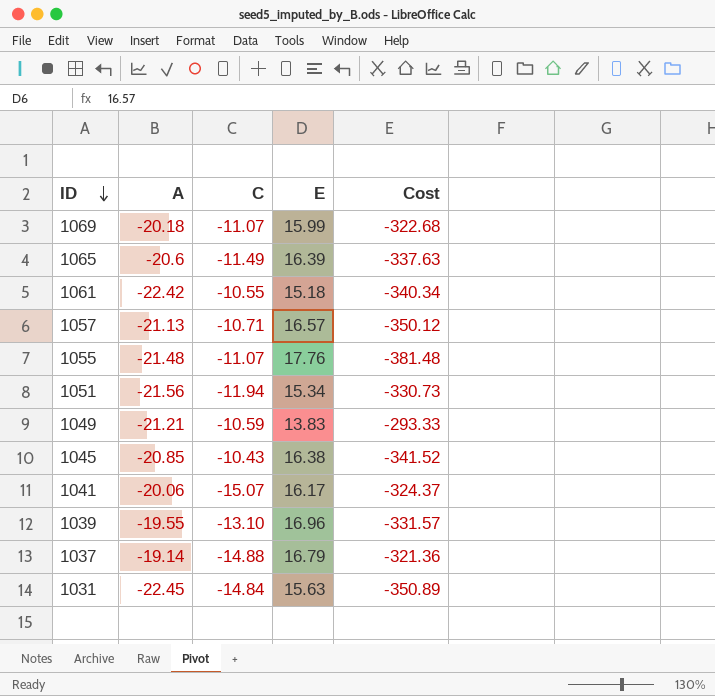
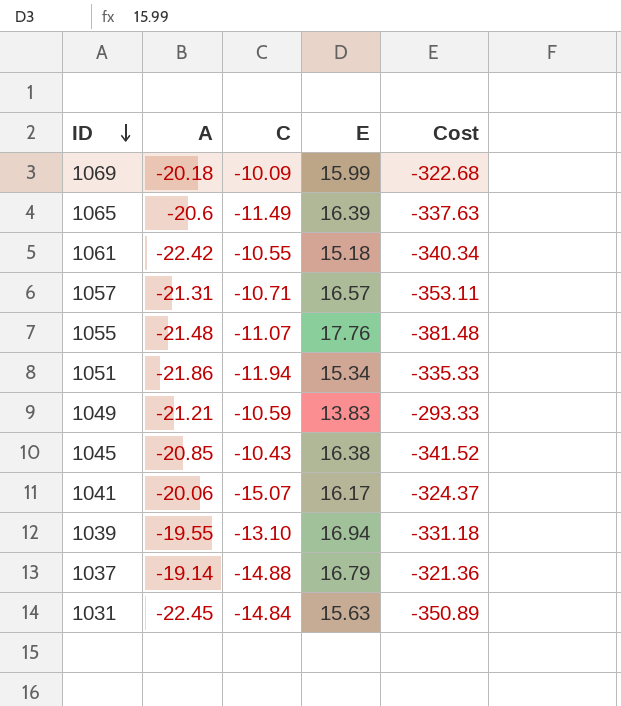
1069 | C: -11.07 -> -10.09
1057 | A: -21.13 -> -21.31
1057 | Cost: -350.12 -> -353.11
1051 | A: -21.56 -> -21.86
1051 | Cost: -330.73 -> -335.33
1039 | E: 16.96 -> 16.94
1039 | Cost: -331.57 -> -331.18

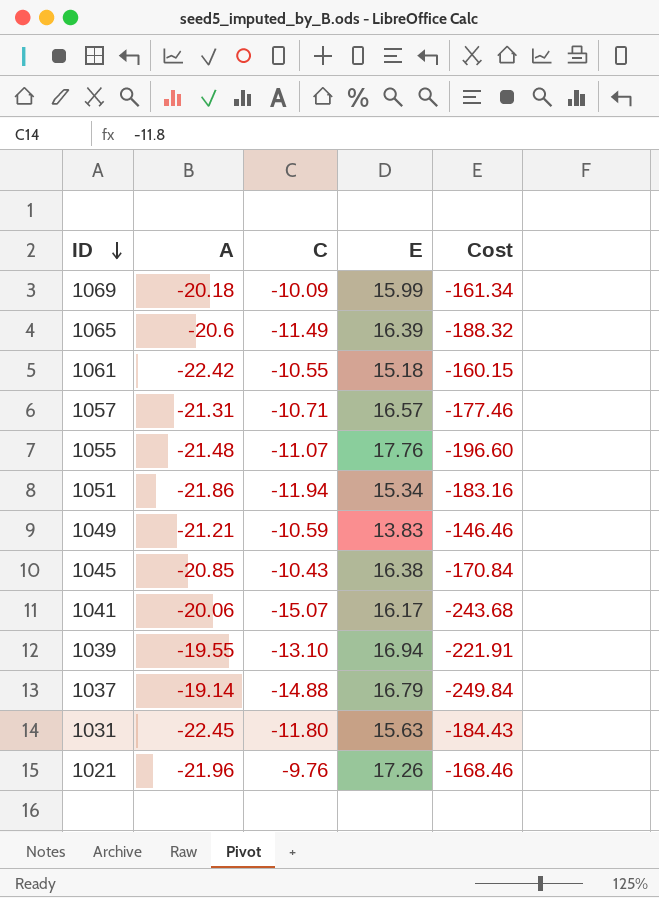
column Cost | formula: [A] * [E] -> [C] * [E]
1031 | C: -14.84 -> -11.80
row 1021: none -> -21.96 | -9.76 | 17.26 | -168.46

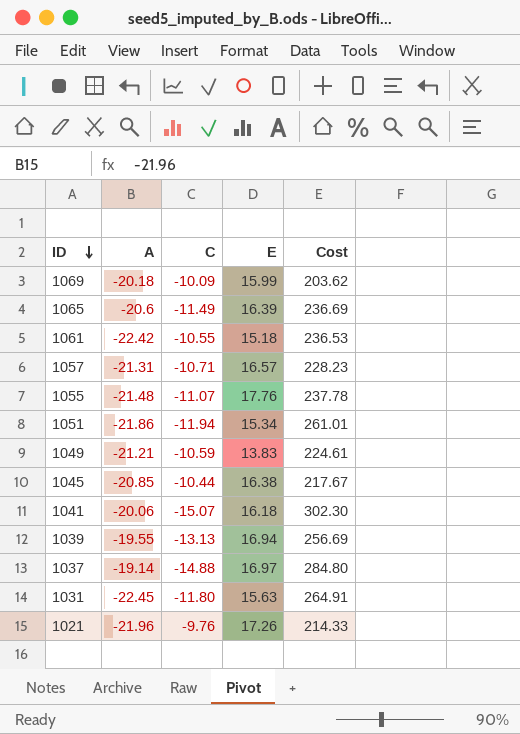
column Cost | formula: [C] * [E] -> [A] * [C]
1045 | C: -10.43 -> -10.44
1041 | E: 16.17 -> 16.18
1039 | C: -13.10 -> -13.13
1037 | E: 16.79 -> 16.97

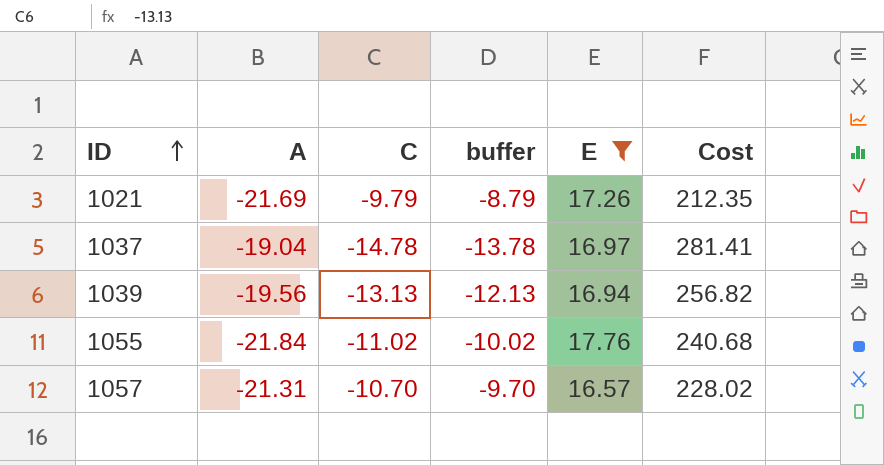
filter: none -> E >= 16.57
row order: ID descending -> ID ascending
column buffer | formula: none -> [C] + 1
1021 | A: -21.96 -> -21.69
1021 | C: -9.76 -> -9.79
1021 | Cost: 214.33 -> 212.35
1037 | A: -19.14 -> -19.04
1037 | C: -14.88 -> -14.78
1037 | Cost: 284.80 -> 281.41
1039 | A: -19.55 -> -19.56
1039 | Cost: 256.69 -> 256.82
1055 | A: -21.48 -> -21.84
1055 | C: -11.07 -> -11.02
1055 | Cost: 237.78 -> 240.68
1057 | C: -10.71 -> -10.70
1057 | Cost: 228.23 -> 228.02

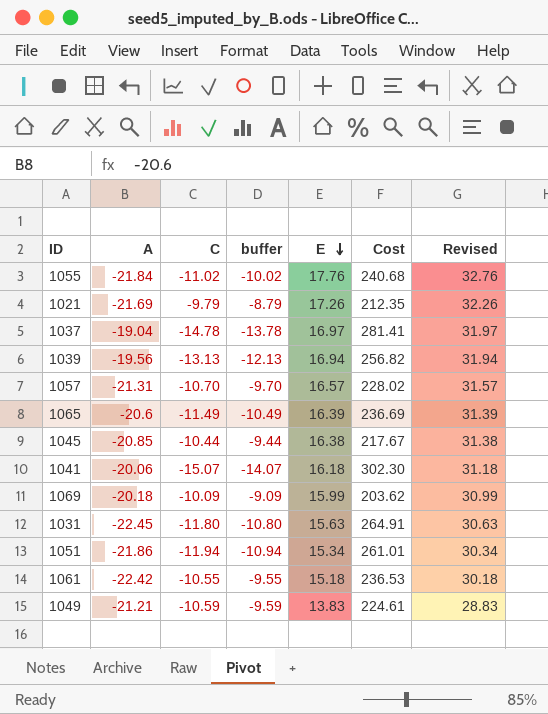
filter: E >= 16.57 -> none
row order: ID ascending -> E descending
column Revised | formula: none -> [E] + 15

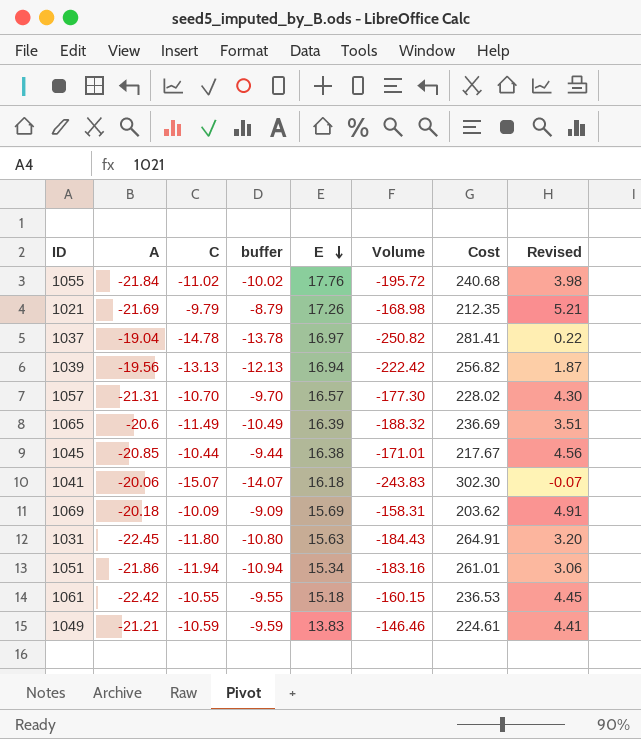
column Volume | formula: none -> [C] * [E]
column Revised | formula: [E] + 15 -> [C] + 15
1069 | E: 15.99 -> 15.69

